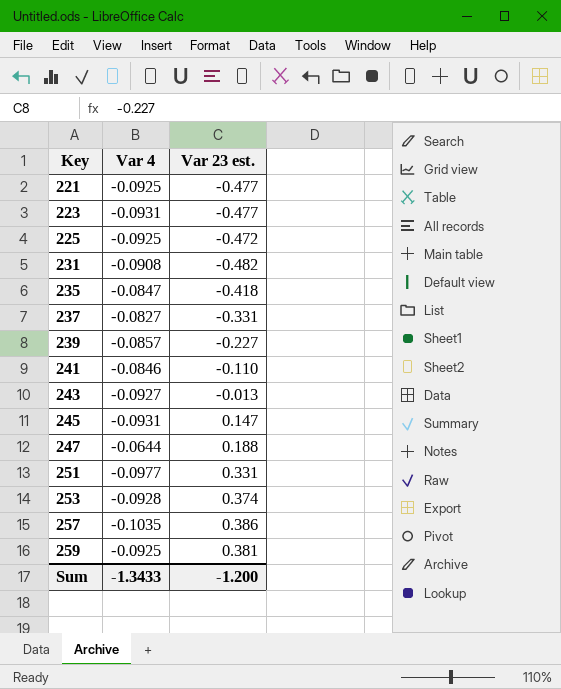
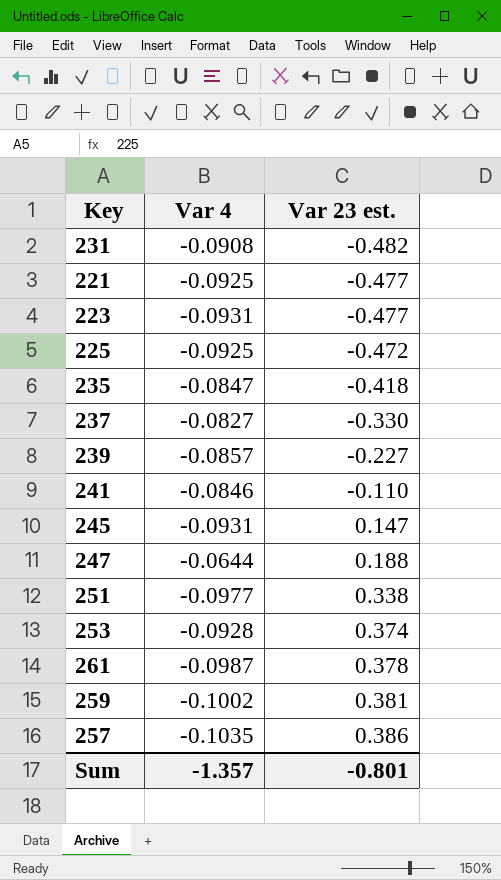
row order: Key ascending -> Var 23 est. ascending
row 243: -0.0927 | -0.013 -> none
237 | Var 23 est.: -0.331 -> -0.330
251 | Var 23 est.: 0.331 -> 0.338
row 261: none -> -0.0987 | 0.378
259 | Var 4: -0.0925 -> -0.1002
Sum | Var 4: -1.3433 -> -1.357
Sum | Var 23 est.: -1.200 -> -0.801

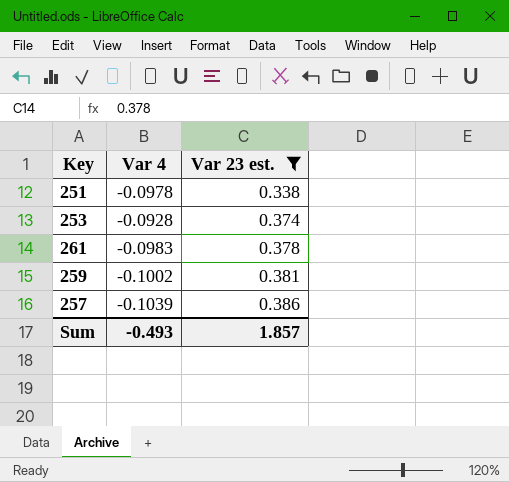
filter: none -> Var 23 est. >= 0.338
251 | Var 4: -0.0977 -> -0.0978
261 | Var 4: -0.0987 -> -0.0983
257 | Var 4: -0.1035 -> -0.1039
Sum | Var 4: -1.357 -> -0.493
Sum | Var 23 est.: -0.801 -> 1.857

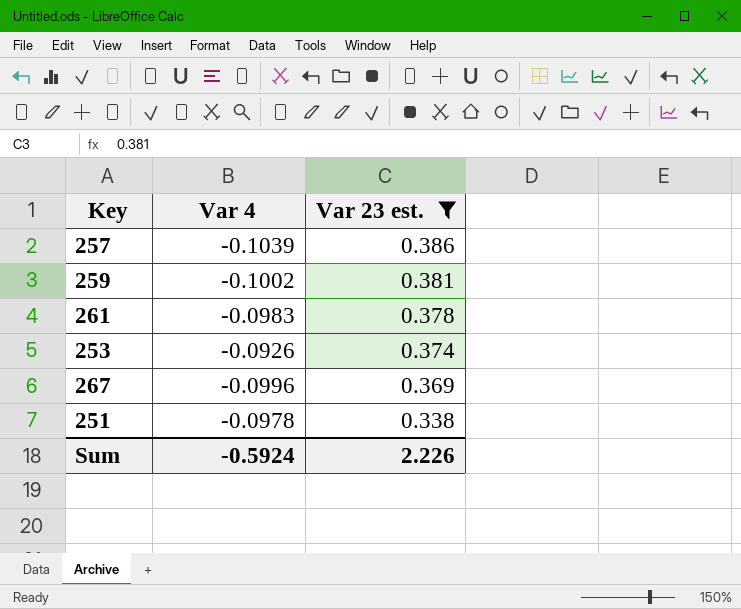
row order: Var 23 est. ascending -> Var 23 est. descending
253 | Var 4: -0.0928 -> -0.0926
row 267: none -> -0.0996 | 0.369
Sum | Var 4: -0.493 -> -0.5924
Sum | Var 23 est.: 1.857 -> 2.226

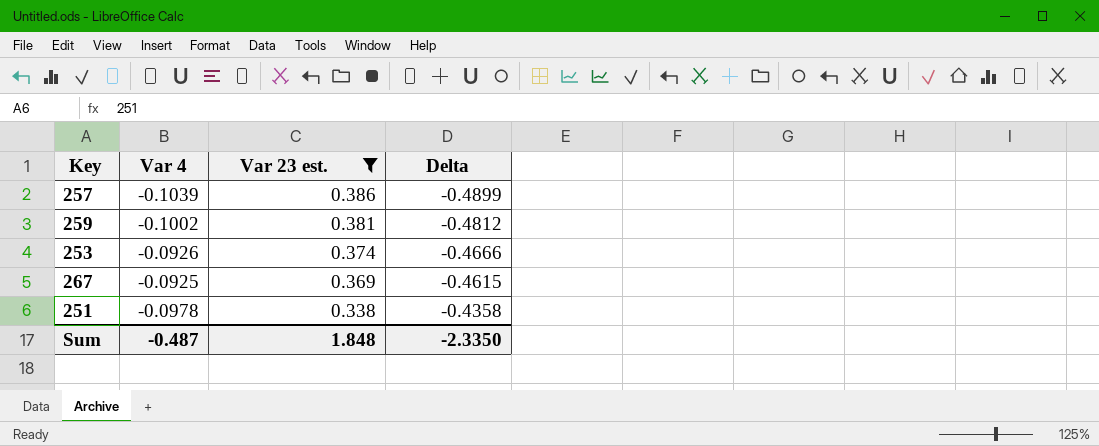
column Delta | formula: none -> [Var 4] - [Var 23 est.]
row 261: -0.0983 | 0.378 -> none
267 | Var 4: -0.0996 -> -0.0925
Sum | Var 4: -0.5924 -> -0.487
Sum | Var 23 est.: 2.226 -> 1.848

